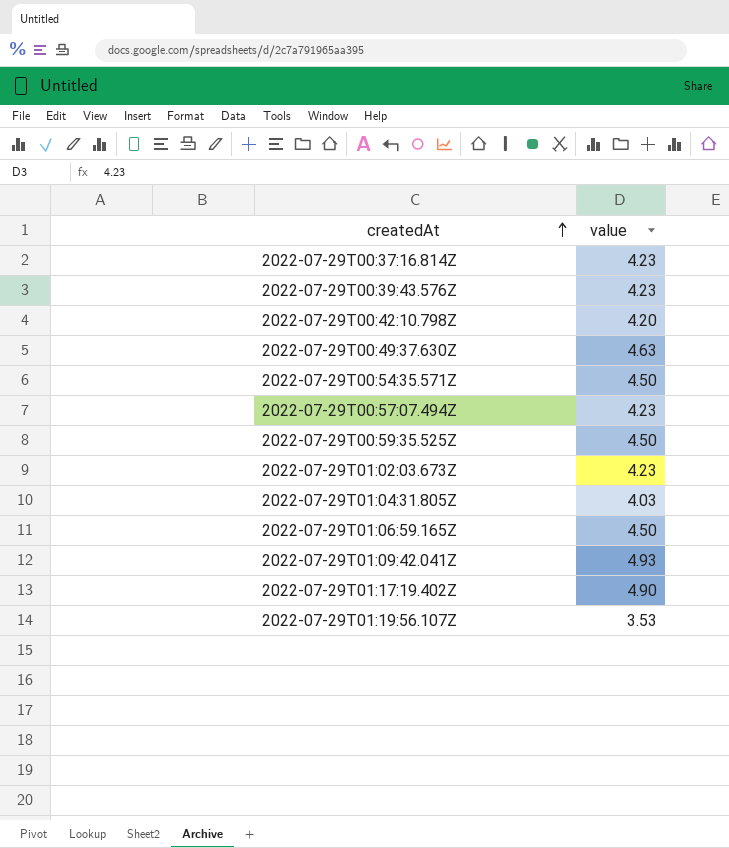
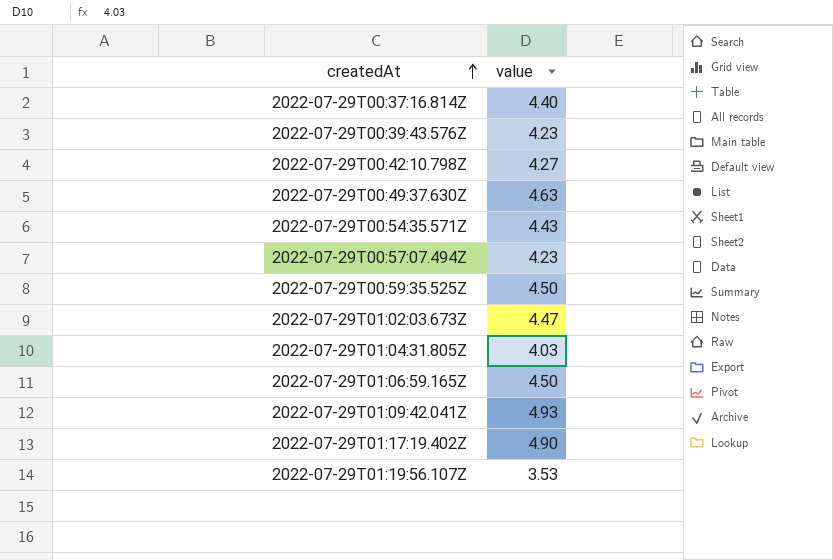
2022-07-29T00:37:16.814Z | value: 4.23 -> 4.40
2022-07-29T00:42:10.798Z | value: 4.20 -> 4.27
2022-07-29T00:54:35.571Z | value: 4.50 -> 4.43
2022-07-29T01:02:03.673Z | value: 4.23 -> 4.47

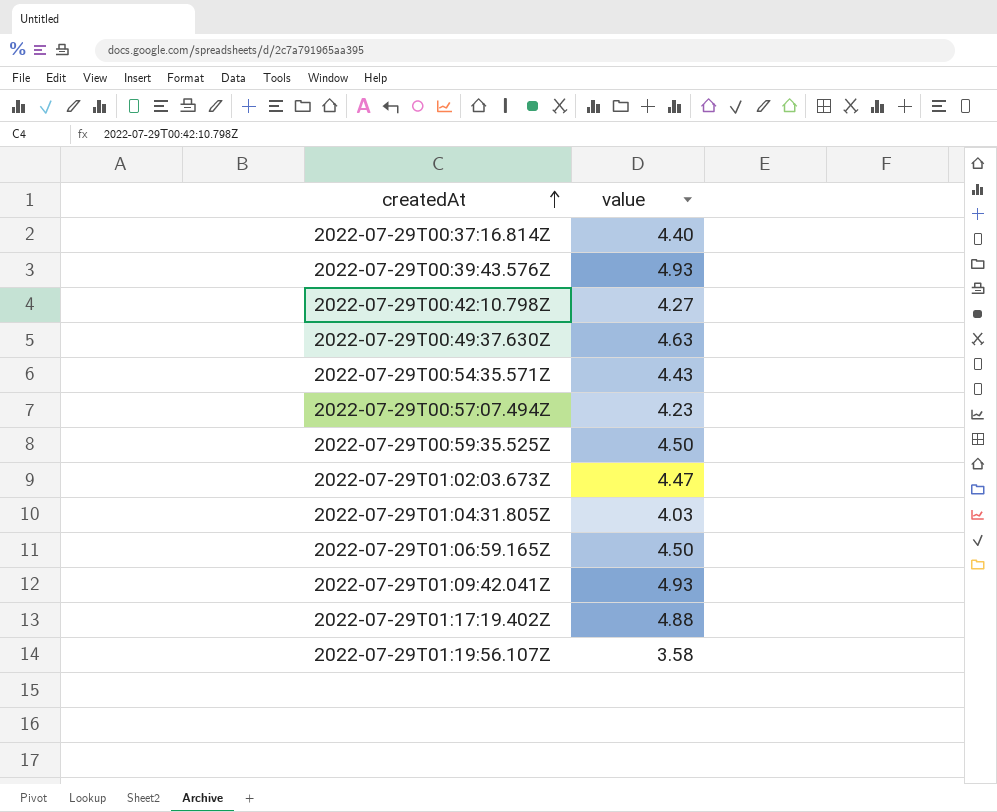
2022-07-29T00:39:43.576Z | value: 4.23 -> 4.93
2022-07-29T01:17:19.402Z | value: 4.90 -> 4.88
2022-07-29T01:19:56.107Z | value: 3.53 -> 3.58

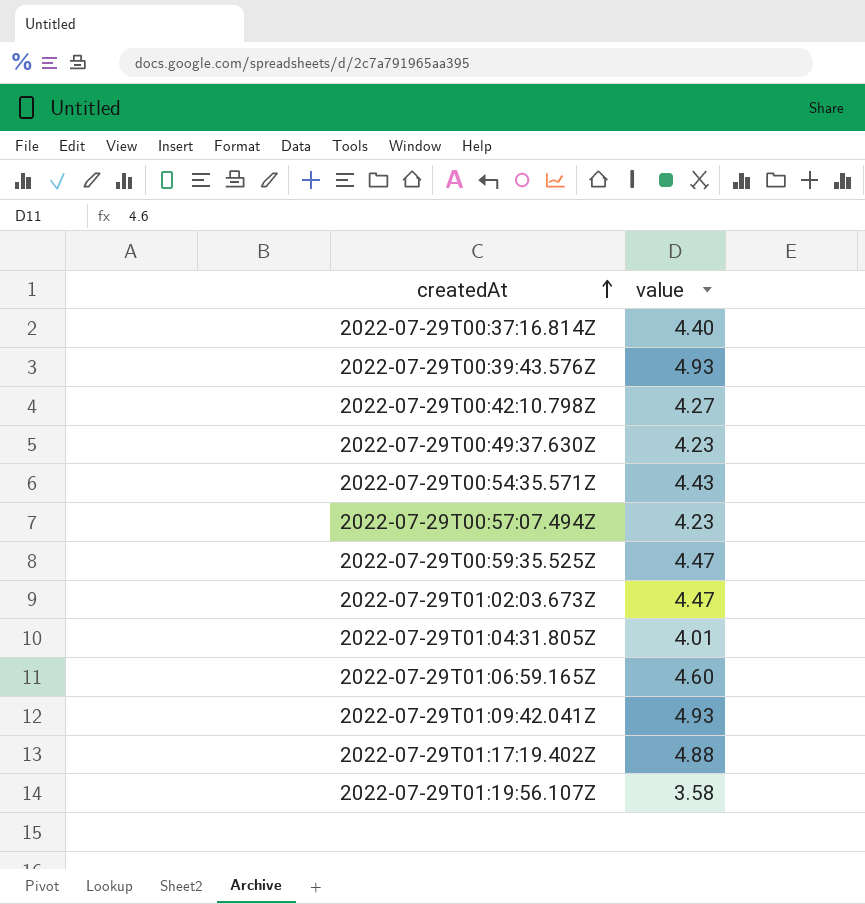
2022-07-29T00:49:37.630Z | value: 4.63 -> 4.23
2022-07-29T00:59:35.525Z | value: 4.50 -> 4.47
2022-07-29T01:04:31.805Z | value: 4.03 -> 4.01
2022-07-29T01:06:59.165Z | value: 4.50 -> 4.60

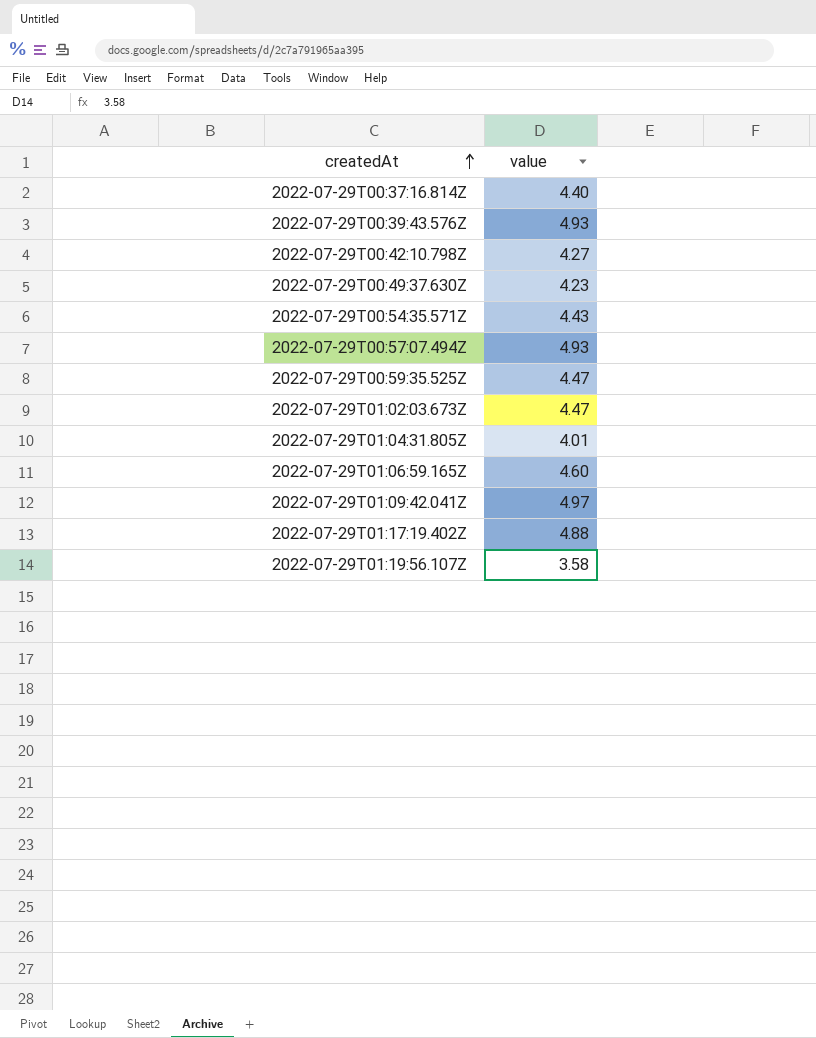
2022-07-29T00:57:07.494Z | value: 4.23 -> 4.93
2022-07-29T01:09:42.041Z | value: 4.93 -> 4.97

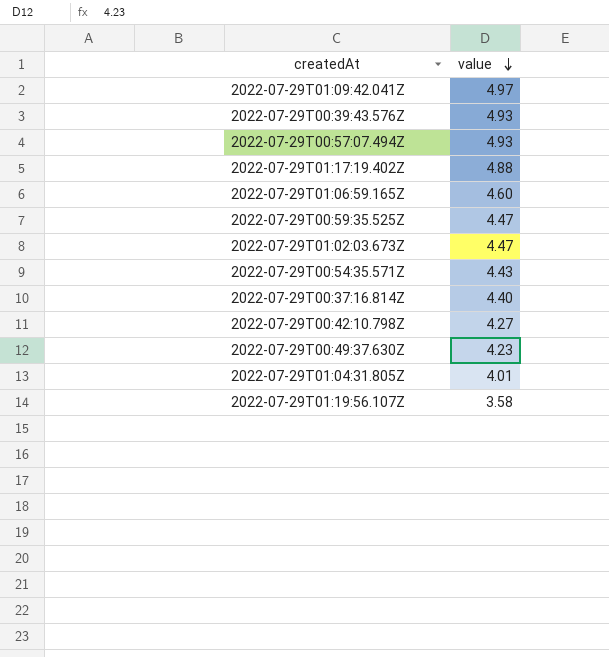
row order: createdAt ascending -> value descending

